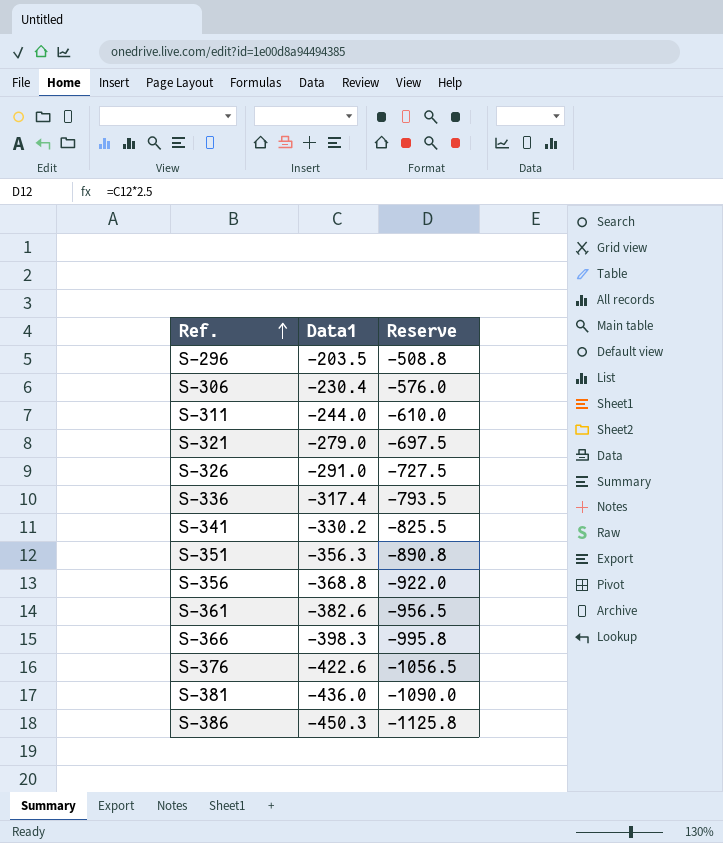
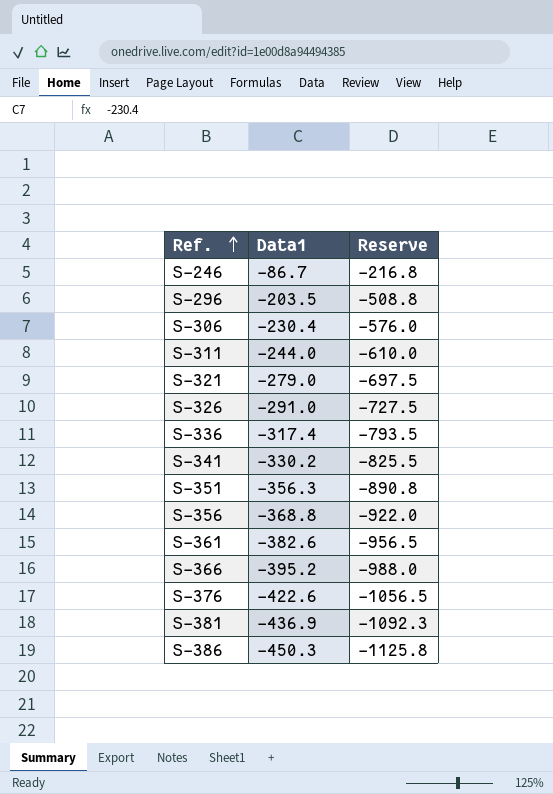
row S-246: none -> -86.7 | -216.8
S-366 | Data1: -398.3 -> -395.2
S-366 | Reserve: -995.8 -> -988.0
S-381 | Data1: -436.0 -> -436.9
S-381 | Reserve: -1090.0 -> -1092.3

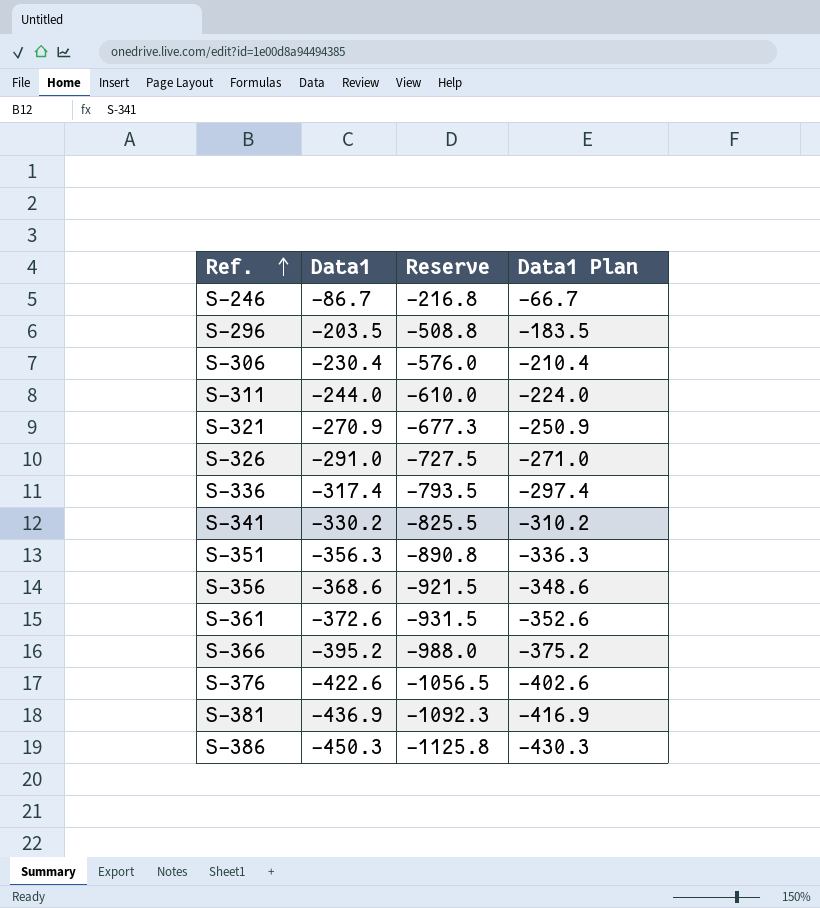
column Data1 Plan | formula: none -> [Data1] + 20
S-321 | Data1: -279.0 -> -270.9
S-321 | Reserve: -697.5 -> -677.3
S-356 | Data1: -368.8 -> -368.6
S-356 | Reserve: -922.0 -> -921.5
S-361 | Data1: -382.6 -> -372.6
S-361 | Reserve: -956.5 -> -931.5

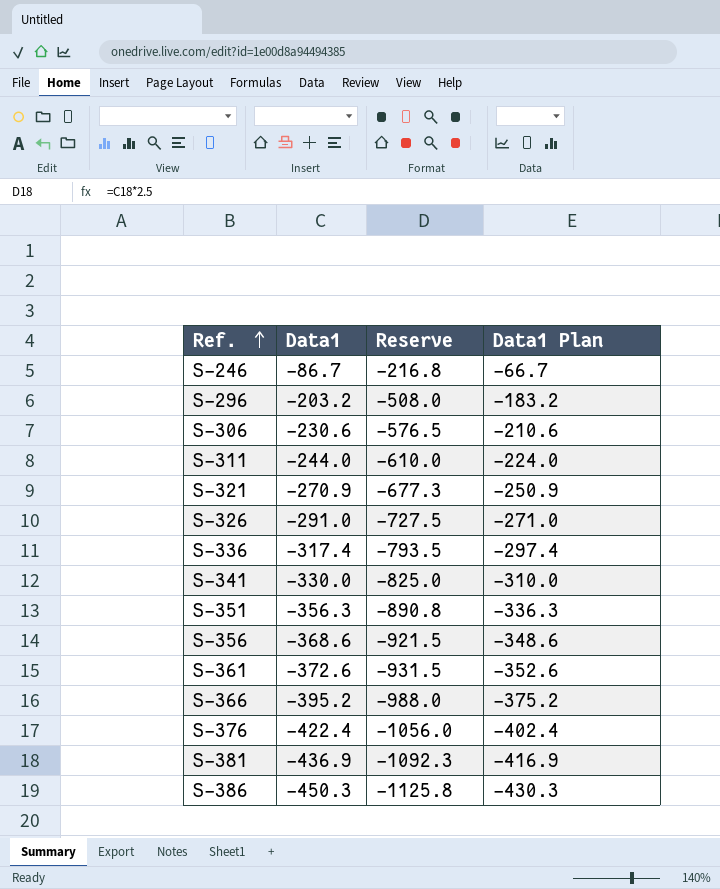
S-296 | Data1: -203.5 -> -203.2
S-296 | Reserve: -508.8 -> -508.0
S-296 | Data1 Plan: -183.5 -> -183.2
S-306 | Data1: -230.4 -> -230.6
S-306 | Reserve: -576.0 -> -576.5
S-306 | Data1 Plan: -210.4 -> -210.6
S-341 | Data1: -330.2 -> -330.0
S-341 | Reserve: -825.5 -> -825.0
S-341 | Data1 Plan: -310.2 -> -310.0
S-376 | Data1: -422.6 -> -422.4
S-376 | Reserve: -1056.5 -> -1056.0
S-376 | Data1 Plan: -402.6 -> -402.4

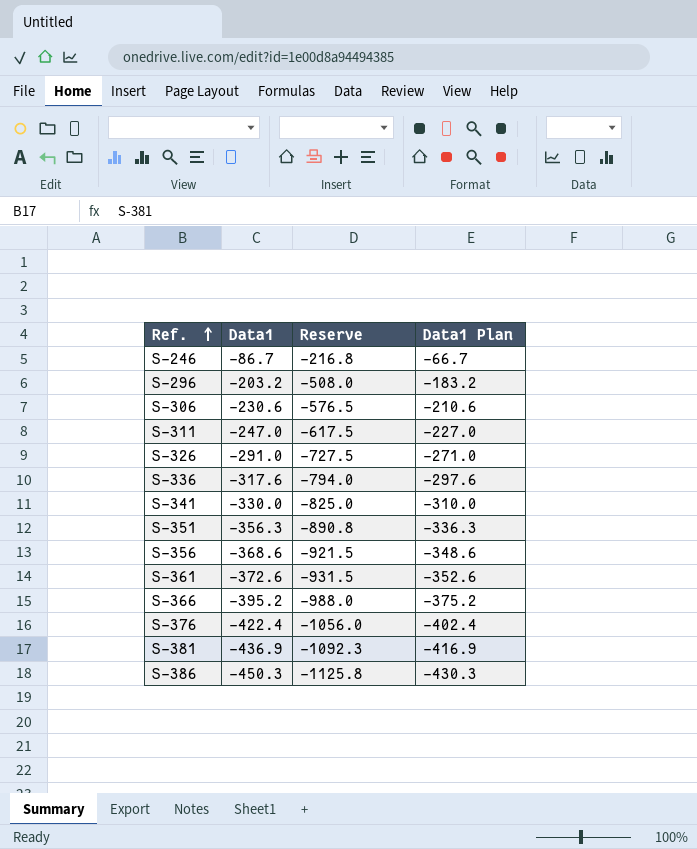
row S-321: -270.9 | -677.3 | -250.9 -> none
S-311 | Data1: -244.0 -> -247.0
S-311 | Reserve: -610.0 -> -617.5
S-311 | Data1 Plan: -224.0 -> -227.0
S-336 | Data1: -317.4 -> -317.6
S-336 | Reserve: -793.5 -> -794.0
S-336 | Data1 Plan: -297.4 -> -297.6

